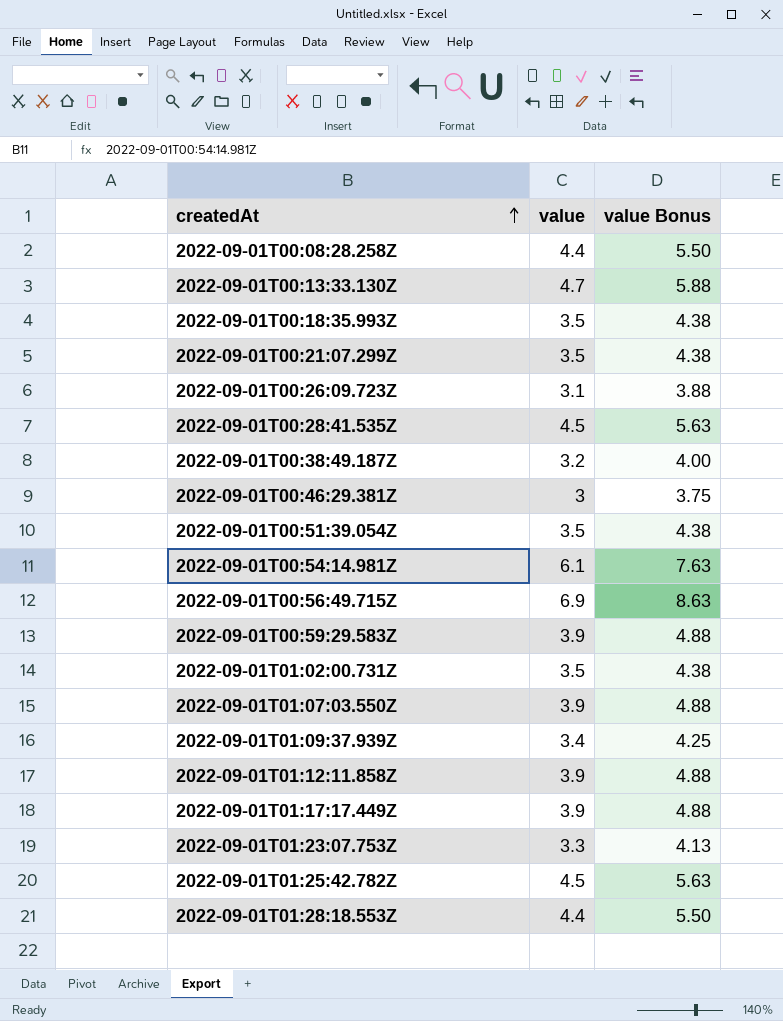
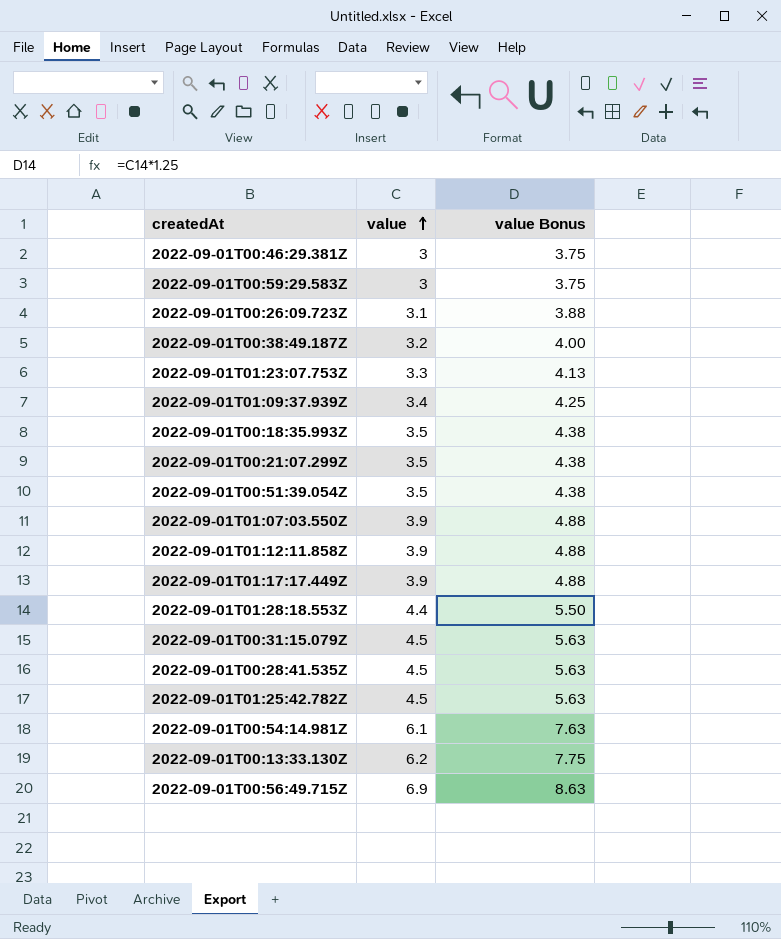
row order: createdAt ascending -> value ascending
row 2022-09-01T00:08:28.258Z: 4.4 | 5.50 -> none
row 2022-09-01T01:02:00.731Z: 3.5 | 4.38 -> none
2022-09-01T00:59:29.583Z | value: 3.9 -> 3
2022-09-01T00:59:29.583Z | value Bonus: 4.88 -> 3.75
row 2022-09-01T00:31:15.079Z: none -> 4.5 | 5.63
2022-09-01T00:13:33.130Z | value: 4.7 -> 6.2
2022-09-01T00:13:33.130Z | value Bonus: 5.88 -> 7.75

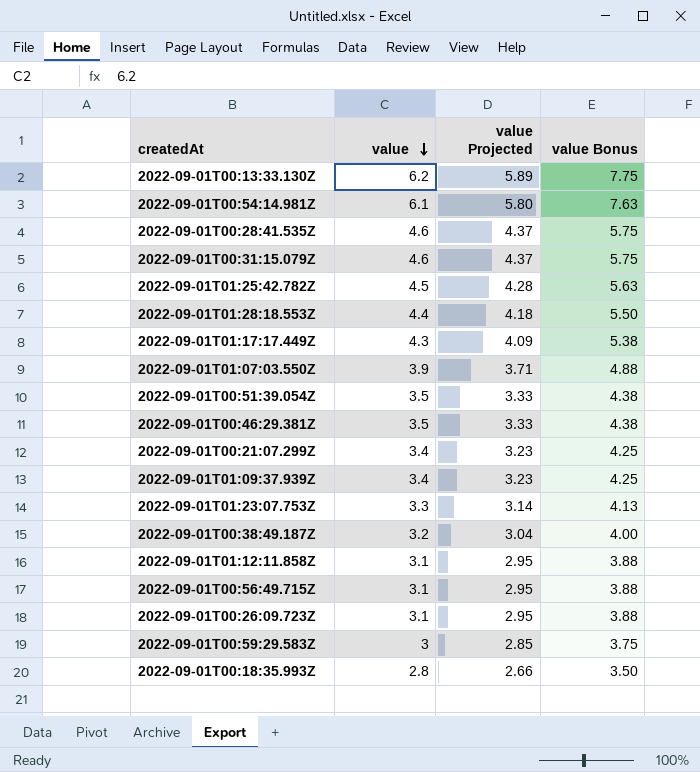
row order: value ascending -> value descending
column value Projected | formula: none -> [value] * 0.95
2022-09-01T00:28:41.535Z | value: 4.5 -> 4.6
2022-09-01T00:28:41.535Z | value Bonus: 5.63 -> 5.75
2022-09-01T00:31:15.079Z | value: 4.5 -> 4.6
2022-09-01T00:31:15.079Z | value Bonus: 5.63 -> 5.75
2022-09-01T01:17:17.449Z | value: 3.9 -> 4.3
2022-09-01T01:17:17.449Z | value Bonus: 4.88 -> 5.38
2022-09-01T00:46:29.381Z | value: 3 -> 3.5
2022-09-01T00:46:29.381Z | value Bonus: 3.75 -> 4.38
2022-09-01T00:21:07.299Z | value: 3.5 -> 3.4
2022-09-01T00:21:07.299Z | value Bonus: 4.38 -> 4.25
2022-09-01T01:12:11.858Z | value: 3.9 -> 3.1
2022-09-01T01:12:11.858Z | value Bonus: 4.88 -> 3.88
2022-09-01T00:56:49.715Z | value: 6.9 -> 3.1
2022-09-01T00:56:49.715Z | value Bonus: 8.63 -> 3.88
2022-09-01T00:18:35.993Z | value: 3.5 -> 2.8
2022-09-01T00:18:35.993Z | value Bonus: 4.38 -> 3.50

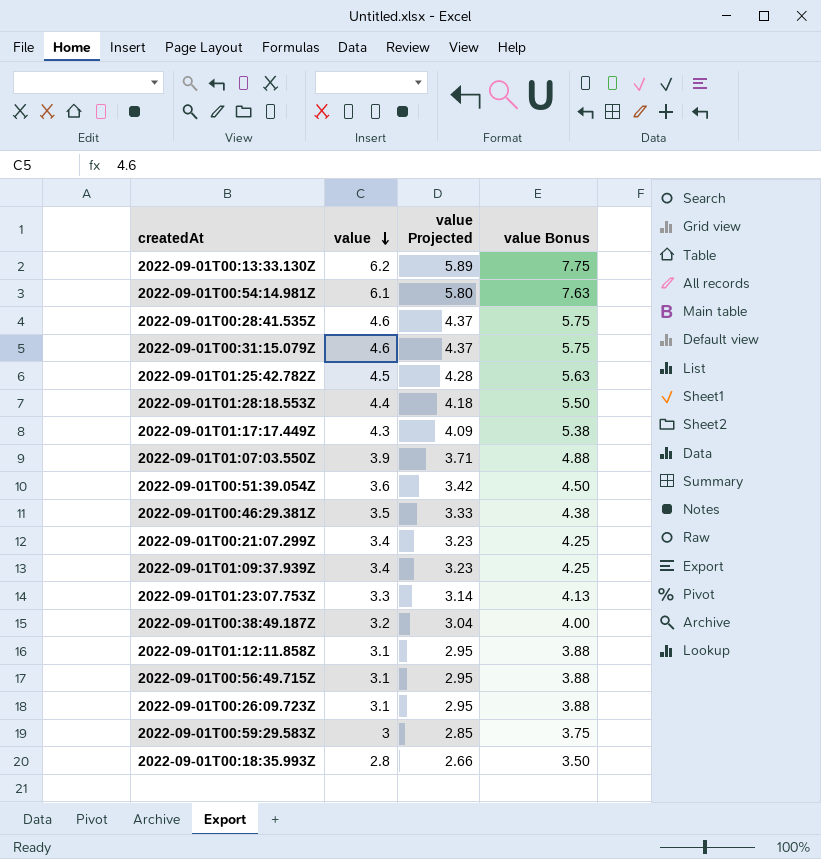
2022-09-01T00:51:39.054Z | value: 3.5 -> 3.6
2022-09-01T00:51:39.054Z | value Projected: 3.33 -> 3.42
2022-09-01T00:51:39.054Z | value Bonus: 4.38 -> 4.50

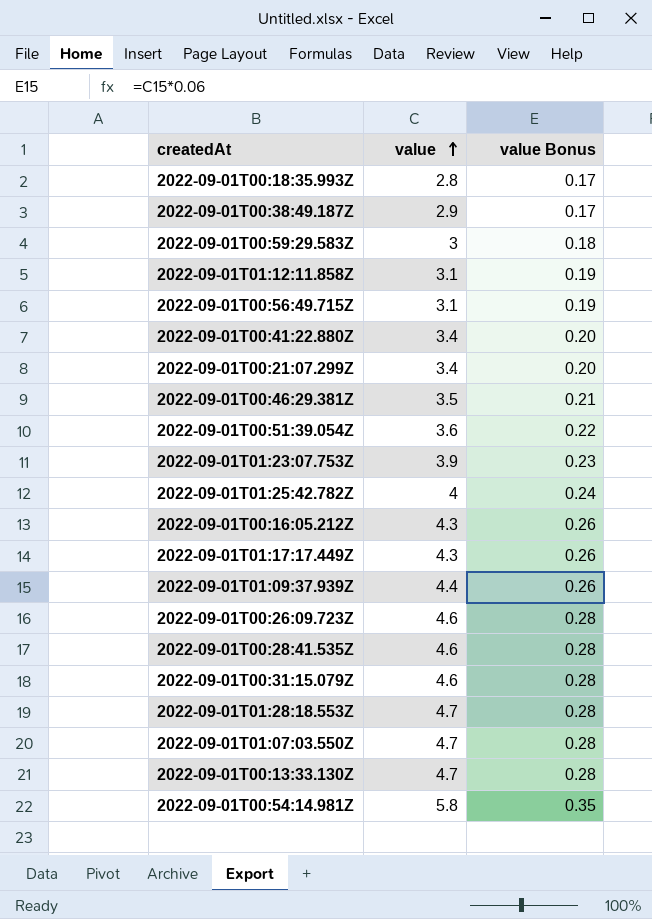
row order: value descending -> value ascending
column value Projected | formula: [value] * 0.95 -> none
column value Bonus | formula: [value] * 1.25 -> [value] * 0.06
2022-09-01T00:38:49.187Z | value: 3.2 -> 2.9
row 2022-09-01T00:41:22.880Z: none -> 3.4 | 0.20
2022-09-01T01:23:07.753Z | value: 3.3 -> 3.9
2022-09-01T01:25:42.782Z | value: 4.5 -> 4
row 2022-09-01T00:16:05.212Z: none -> 4.3 | 0.26
2022-09-01T01:09:37.939Z | value: 3.4 -> 4.4
2022-09-01T00:26:09.723Z | value: 3.1 -> 4.6
2022-09-01T01:28:18.553Z | value: 4.4 -> 4.7
2022-09-01T01:07:03.550Z | value: 3.9 -> 4.7
2022-09-01T00:13:33.130Z | value: 6.2 -> 4.7
2022-09-01T00:54:14.981Z | value: 6.1 -> 5.8

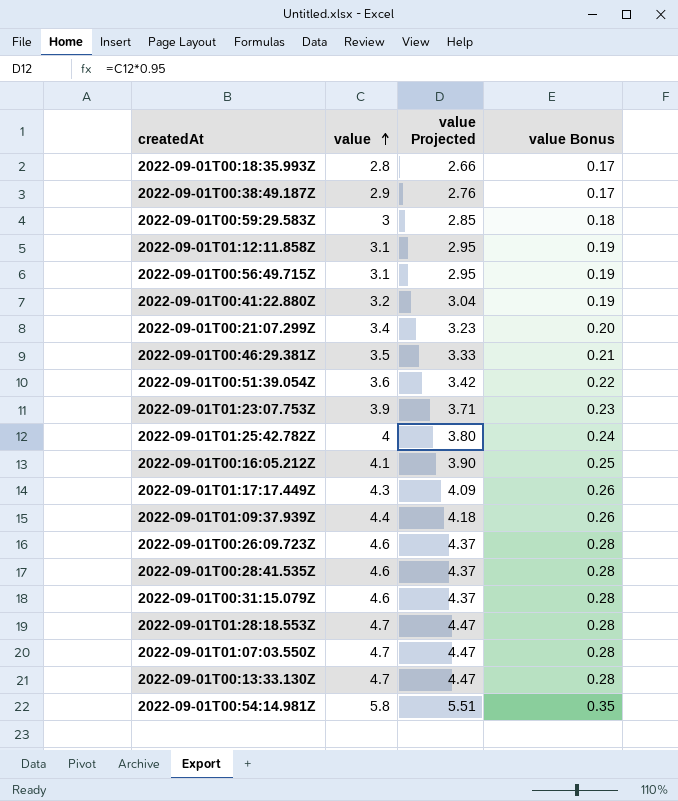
column value Projected | formula: none -> [value] * 0.95
2022-09-01T00:41:22.880Z | value: 3.4 -> 3.2
2022-09-01T00:41:22.880Z | value Bonus: 0.20 -> 0.19
2022-09-01T00:16:05.212Z | value: 4.3 -> 4.1
2022-09-01T00:16:05.212Z | value Bonus: 0.26 -> 0.25

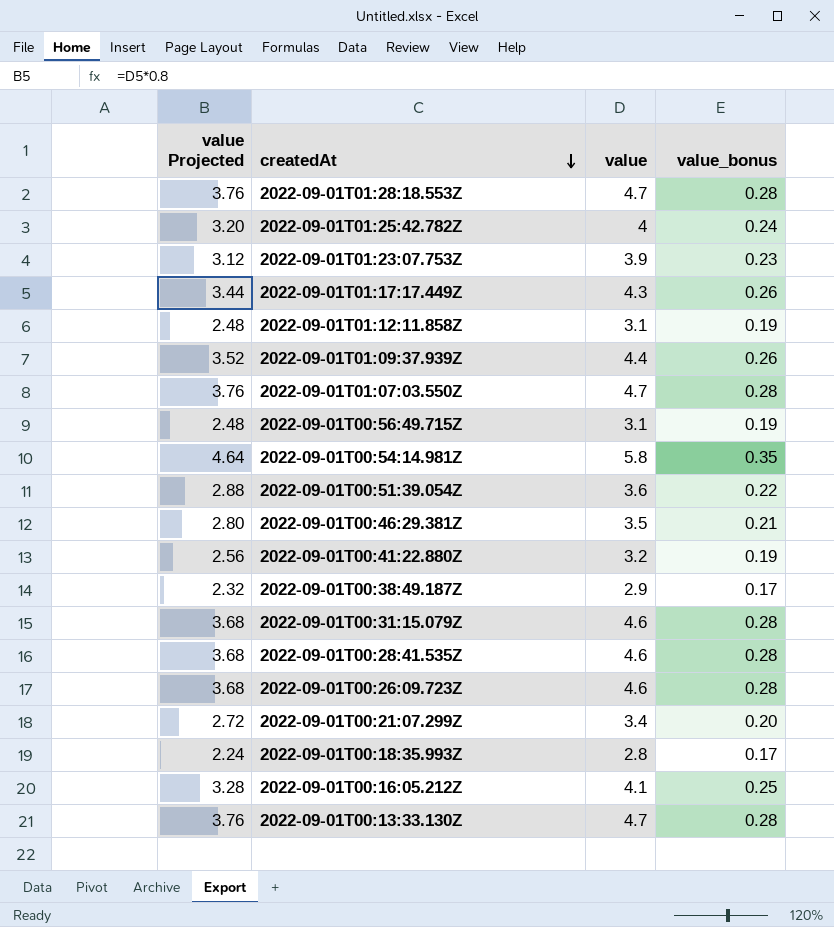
row order: value ascending -> createdAt descending
column value Projected | formula: [value] * 0.95 -> [value] * 0.8
column value Projected | position: 3 -> 1
column name: value Bonus -> value_bonus
row 2022-09-01T00:59:29.583Z: 3 | 2.85 | 0.18 -> none

